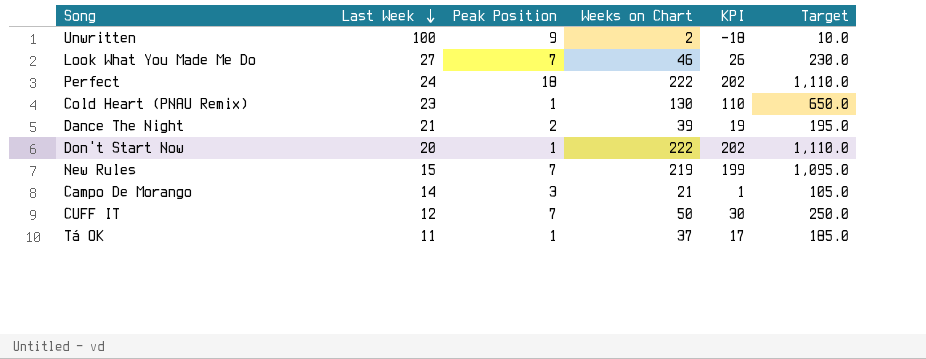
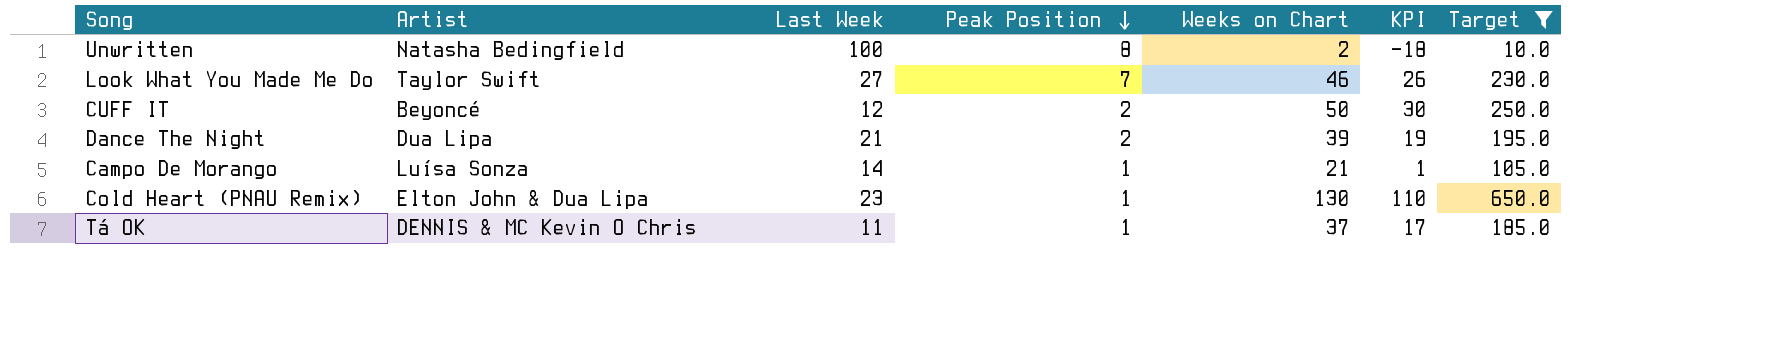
filter: none -> Target <= 650.0
row order: Last Week descending -> Peak Position descending
column Artist | position: none -> 2
Unwritten | Peak Position: 9 -> 8
CUFF IT | Peak Position: 7 -> 2
Campo De Morango | Peak Position: 3 -> 1

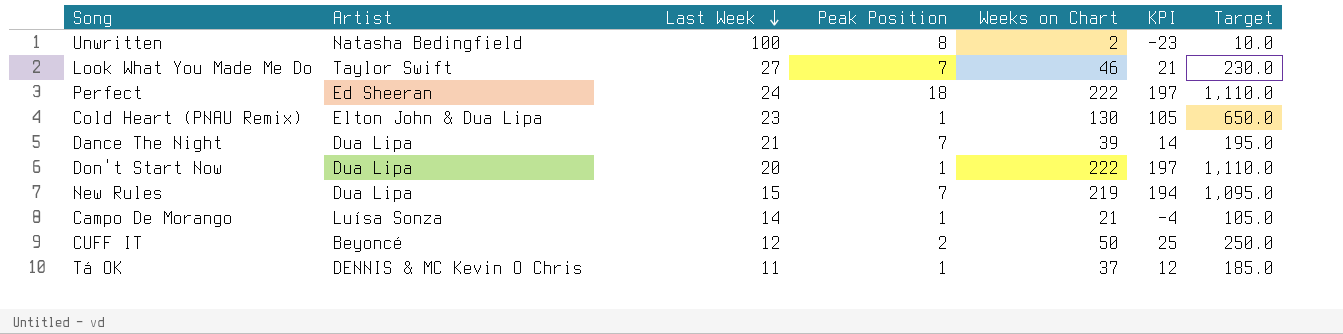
filter: Target <= 650.0 -> none
row order: Peak Position descending -> Last Week descending
column KPI | formula: [Weeks on Chart] - 20 -> [Weeks on Chart] - 25
Dance The Night | Peak Position: 2 -> 7

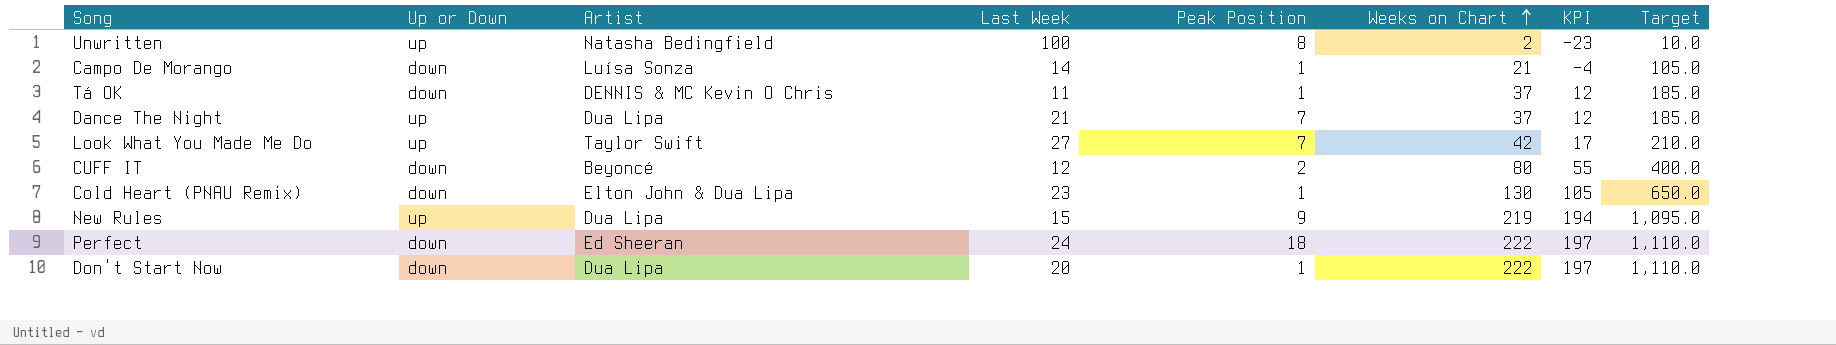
row order: Last Week descending -> Weeks on Chart ascending
column Up or Down | position: none -> 2
Dance The Night | Weeks on Chart: 39 -> 37
Dance The Night | KPI: 14 -> 12
Dance The Night | Target: 195.0 -> 185.0
Look What You Made Me Do | Weeks on Chart: 46 -> 42
Look What You Made Me Do | KPI: 21 -> 17
Look What You Made Me Do | Target: 230.0 -> 210.0
CUFF IT | Weeks on Chart: 50 -> 80
CUFF IT | KPI: 25 -> 55
CUFF IT | Target: 250.0 -> 400.0
New Rules | Peak Position: 7 -> 9

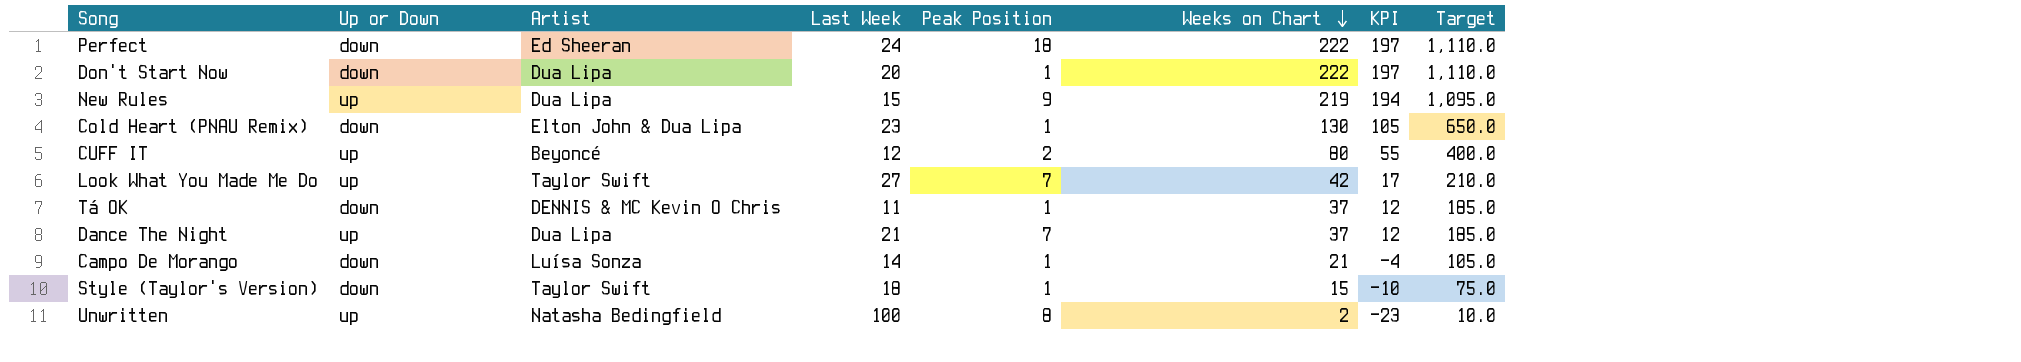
row order: Weeks on Chart ascending -> Weeks on Chart descending
CUFF IT | Up or Down: down -> up
row Style (Taylor's Version): none -> down | Taylor Swift | 18 | 1 | 15 | -10 | 75.0

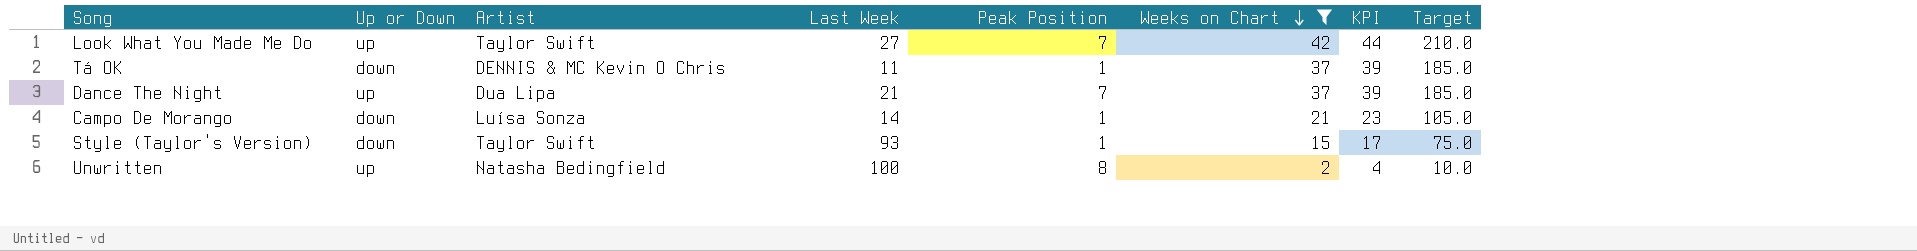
filter: none -> Weeks on Chart <= 42
column KPI | formula: [Weeks on Chart] - 25 -> [Weeks on Chart] + 2
Style (Taylor's Version) | Last Week: 18 -> 93

